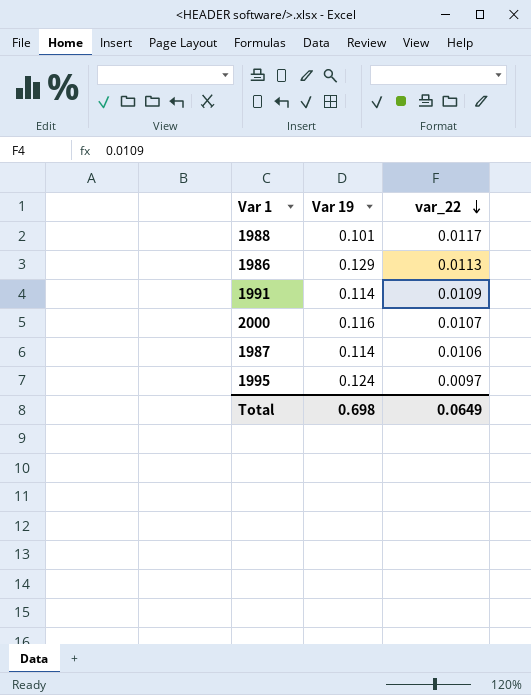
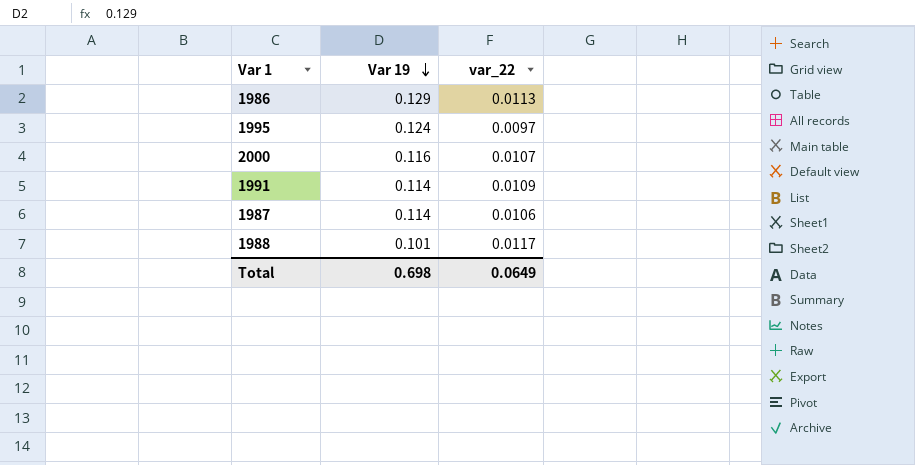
row order: var_22 descending -> Var 19 descending

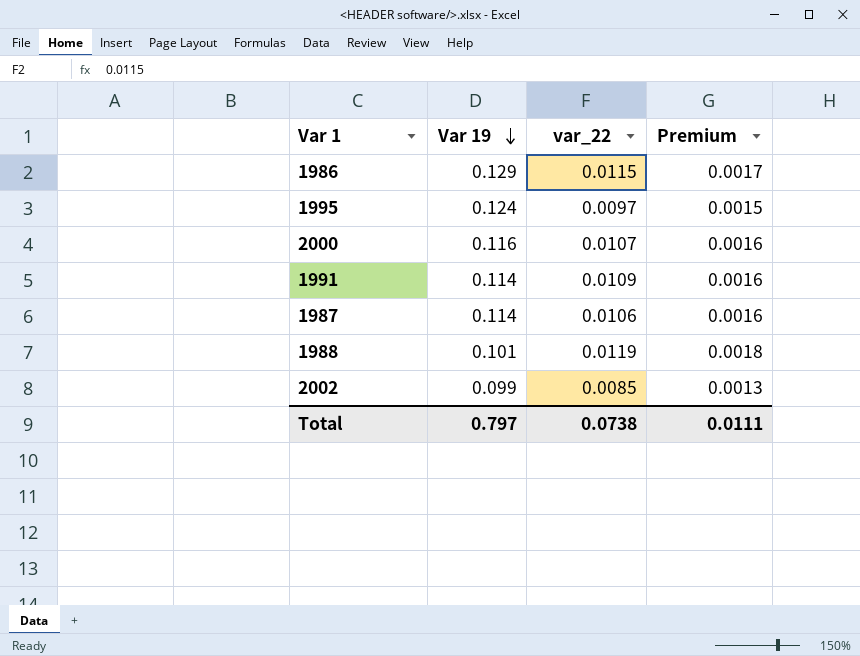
column Premium | formula: none -> [var_22] * 0.15
1986 | var_22: 0.0113 -> 0.0115
1988 | var_22: 0.0117 -> 0.0119
row 2002: none -> 0.099 | 0.0085 | 0.0013
Total | Var 19: 0.698 -> 0.797
Total | var_22: 0.0649 -> 0.0738

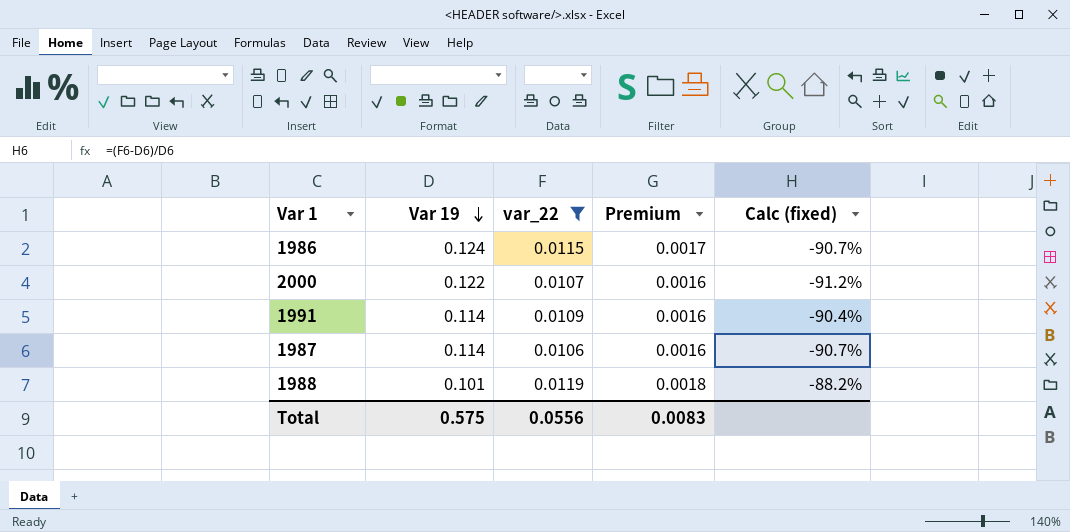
filter: none -> var_22 >= 0.0106
column Calc (fixed) | formula: none -> ([var_22] - [Var 19]) / [Var 19]
1986 | Var 19: 0.129 -> 0.124
2000 | Var 19: 0.116 -> 0.122
Total | Var 19: 0.797 -> 0.575
Total | var_22: 0.0738 -> 0.0556
Total | Premium: 0.0111 -> 0.0083

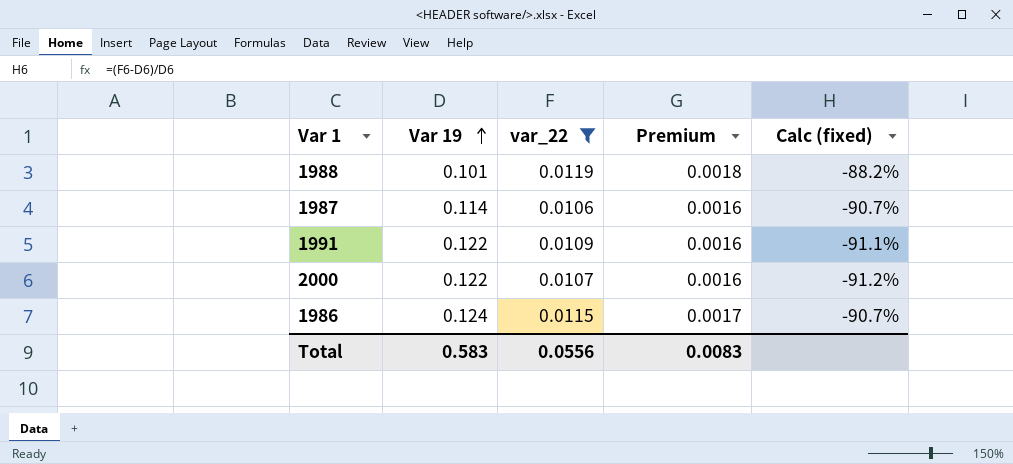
row order: Var 19 descending -> Var 19 ascending
1991 | Var 19: 0.114 -> 0.122
1991 | Calc (fixed): -90.4% -> -91.1%
Total | Var 19: 0.575 -> 0.583

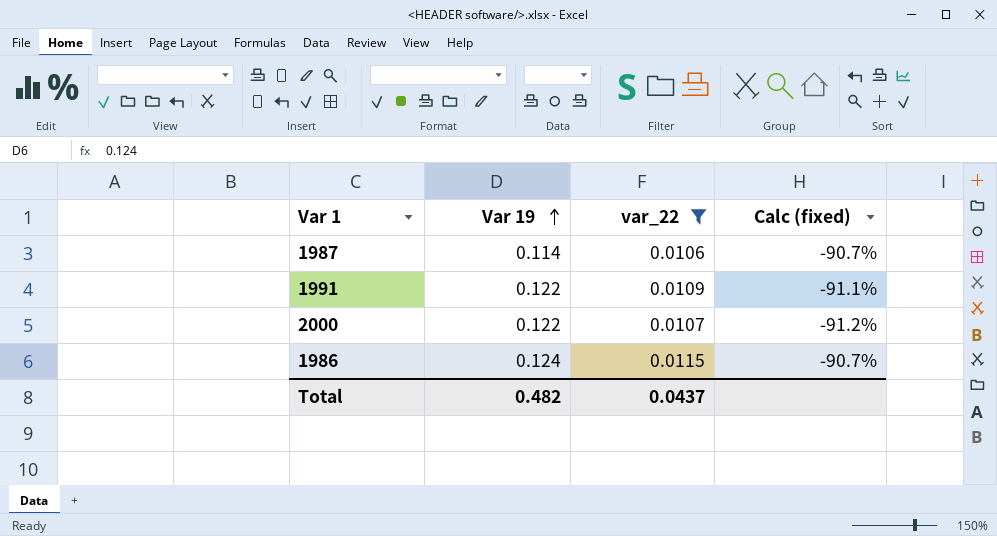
column Premium | formula: [var_22] * 0.15 -> none
row 1988: 0.101 | 0.0119 | 0.0018 | -88.2% -> none
Total | Var 19: 0.583 -> 0.482
Total | var_22: 0.0556 -> 0.0437

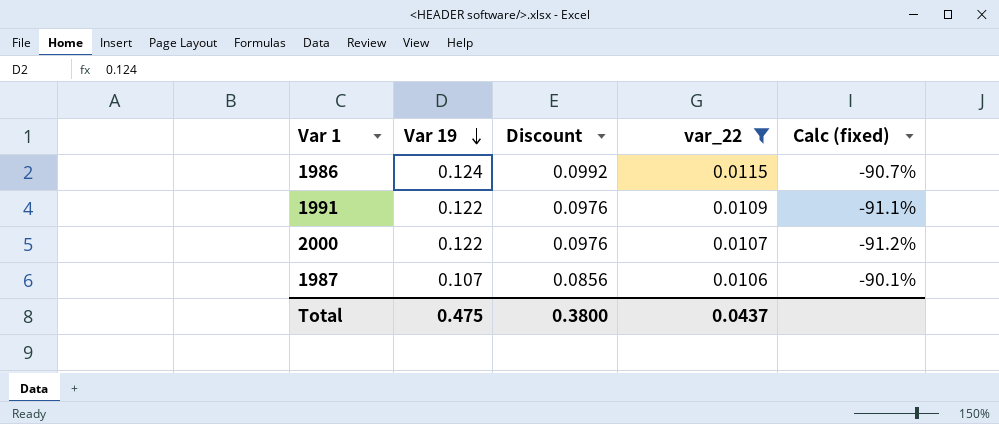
row order: Var 19 ascending -> Var 19 descending
column Discount | formula: none -> [Var 19] * 0.8
1987 | Var 19: 0.114 -> 0.107
1987 | Calc (fixed): -90.7% -> -90.1%
Total | Var 19: 0.482 -> 0.475

